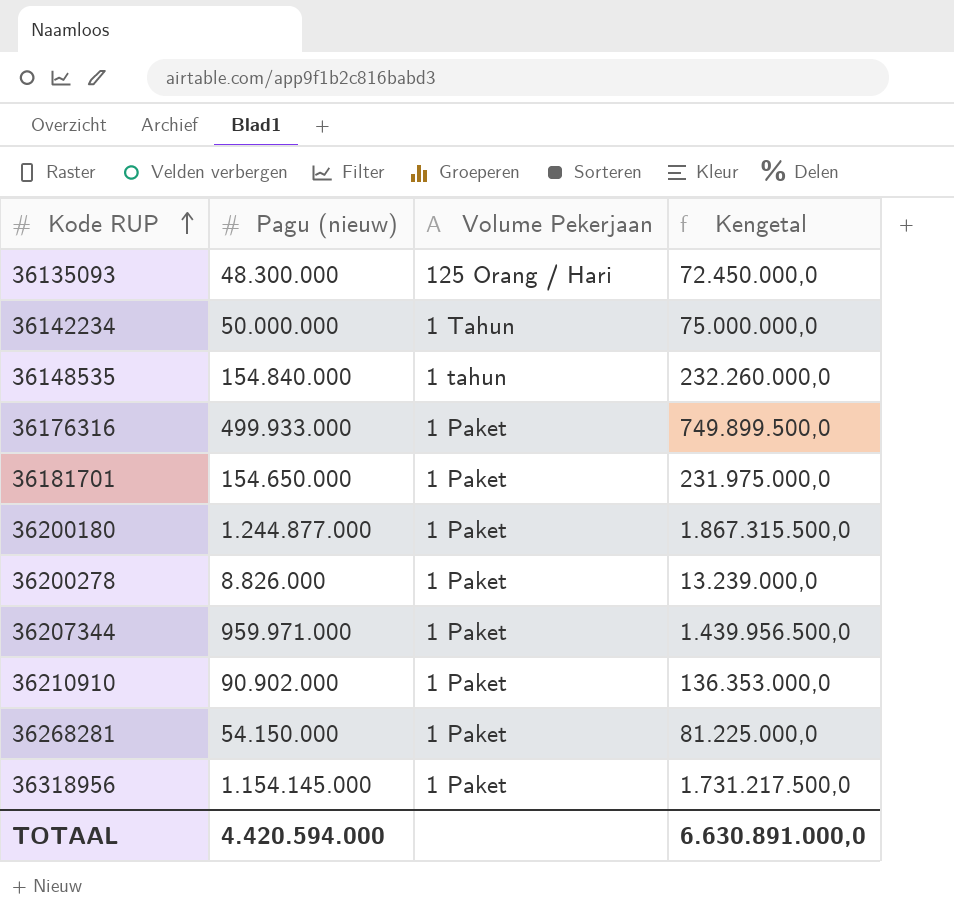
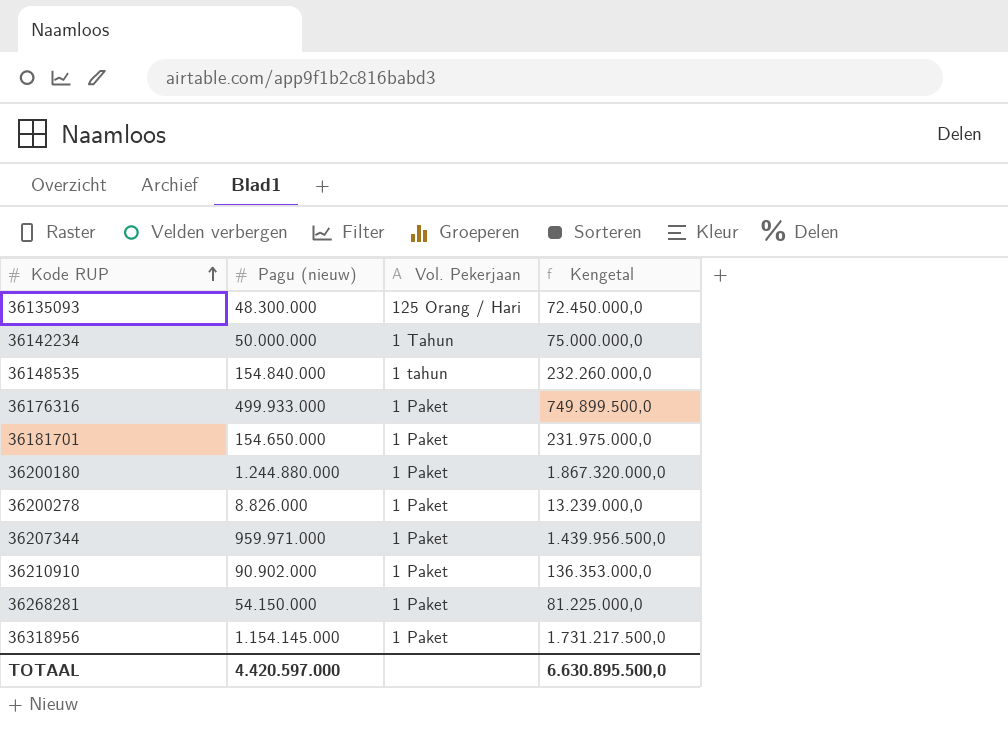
column name: Volume Pekerjaan -> Vol. Pekerjaan
36200180 | Pagu (nieuw): 1.244.877.000 -> 1.244.880.000
36200180 | Kengetal: 1.867.315.500,0 -> 1.867.320.000,0
TOTAAL | Pagu (nieuw): 4.420.594.000 -> 4.420.597.000
TOTAAL | Kengetal: 6.630.891.000,0 -> 6.630.895.500,0

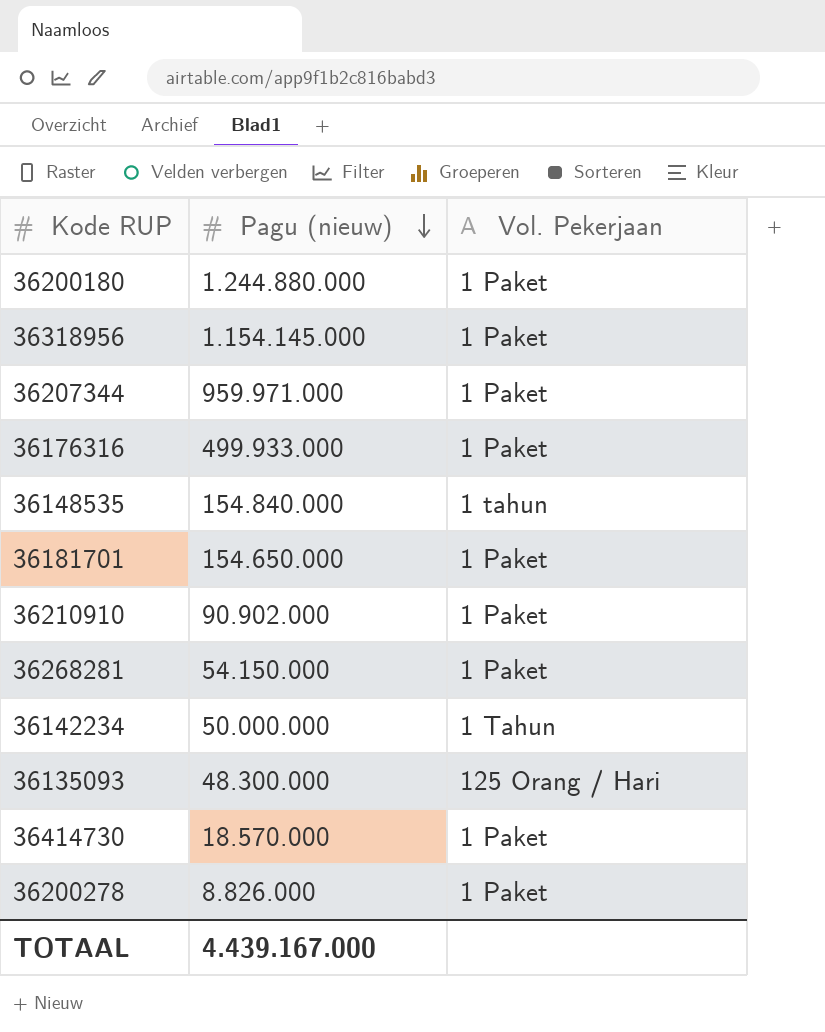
row order: Kode RUP ascending -> Pagu (nieuw) descending
column Kengetal | formula: [Pagu (nieuw)] * 1,5 -> none
row 36414730: none -> 18.570.000 | 1 Paket
TOTAAL | Pagu (nieuw): 4.420.597.000 -> 4.439.167.000

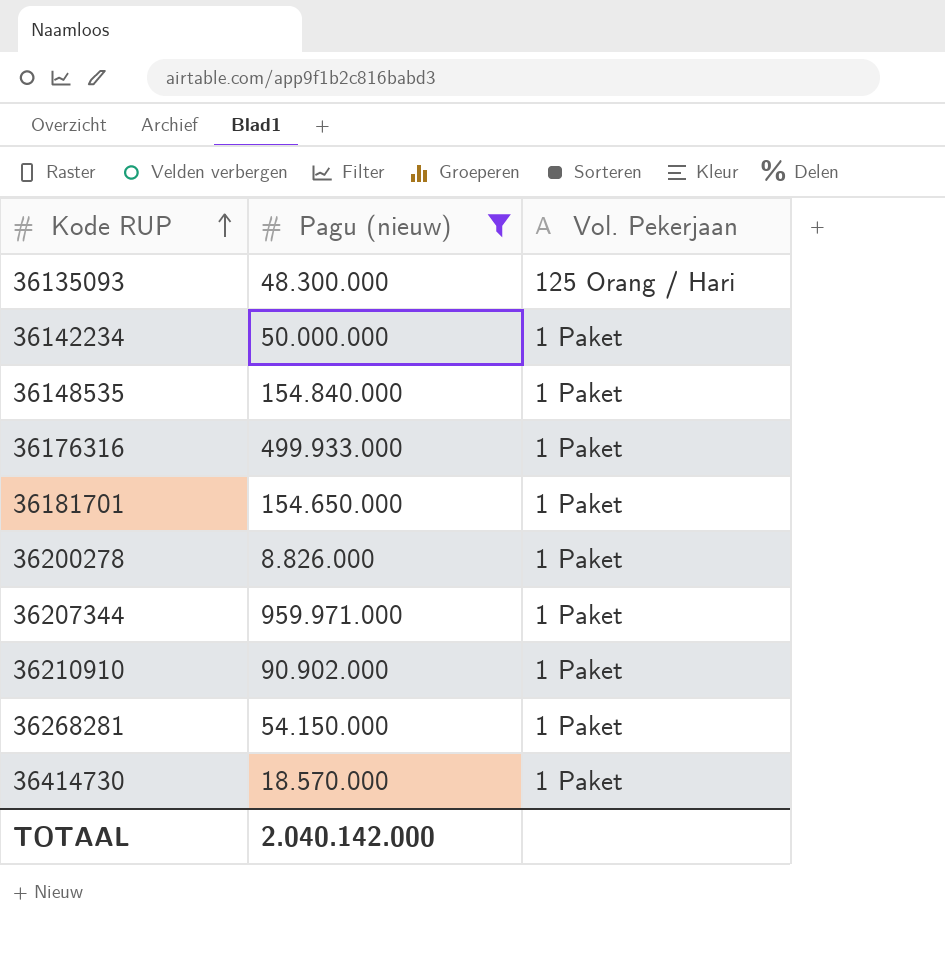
filter: none -> Pagu (nieuw) <= 959.971.000
row order: Pagu (nieuw) descending -> Kode RUP ascending
36142234 | Vol. Pekerjaan: 1 Tahun -> 1 Paket
36148535 | Vol. Pekerjaan: 1 tahun -> 1 Paket
TOTAAL | Pagu (nieuw): 4.439.167.000 -> 2.040.142.000

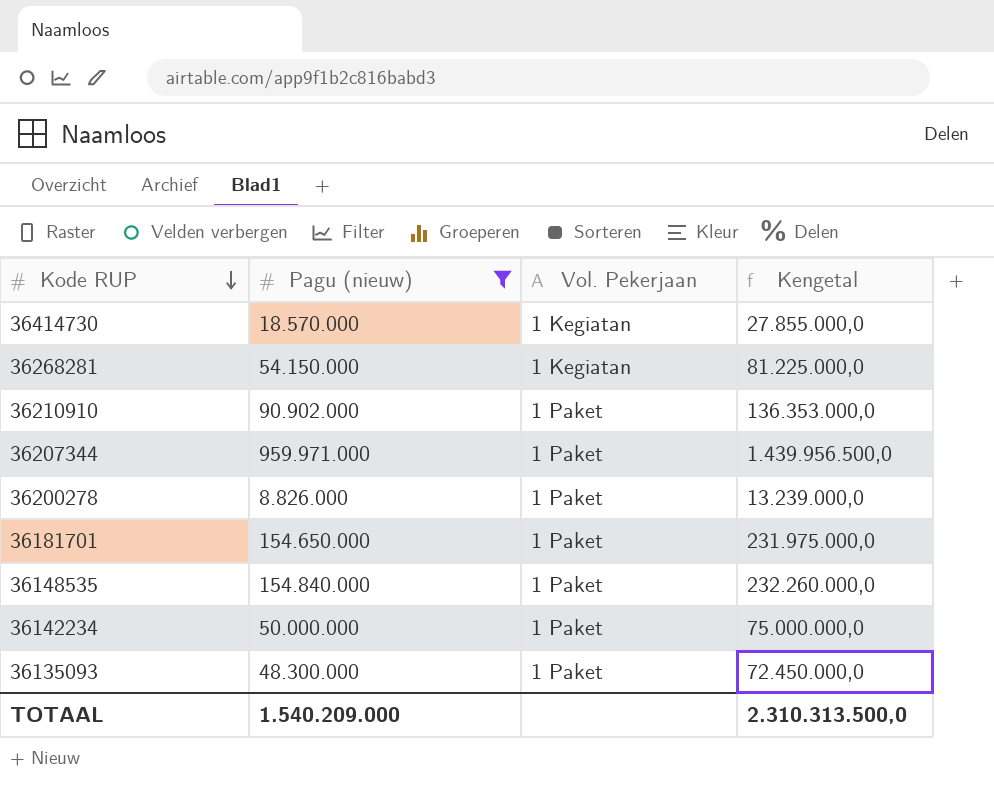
row order: Kode RUP ascending -> Kode RUP descending
column Kengetal | formula: none -> [Pagu (nieuw)] * 1,5
row 36176316: 499.933.000 | 1 Paket -> none
36414730 | Vol. Pekerjaan: 1 Paket -> 1 Kegiatan
36268281 | Vol. Pekerjaan: 1 Paket -> 1 Kegiatan
36135093 | Vol. Pekerjaan: 125 Orang / Hari -> 1 Paket
TOTAAL | Pagu (nieuw): 2.040.142.000 -> 1.540.209.000

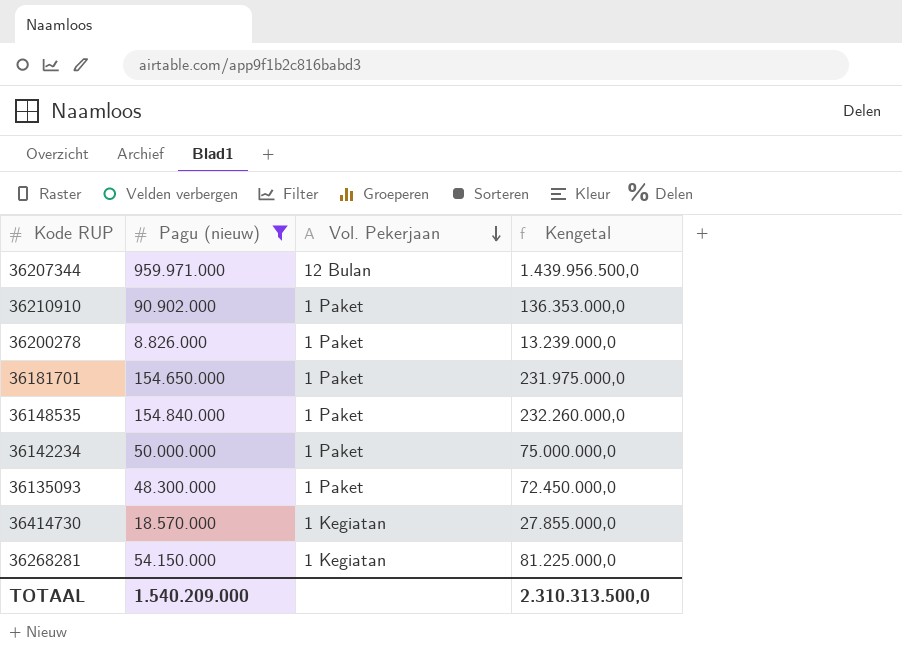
row order: Kode RUP descending -> Vol. Pekerjaan descending
36207344 | Vol. Pekerjaan: 1 Paket -> 12 Bulan

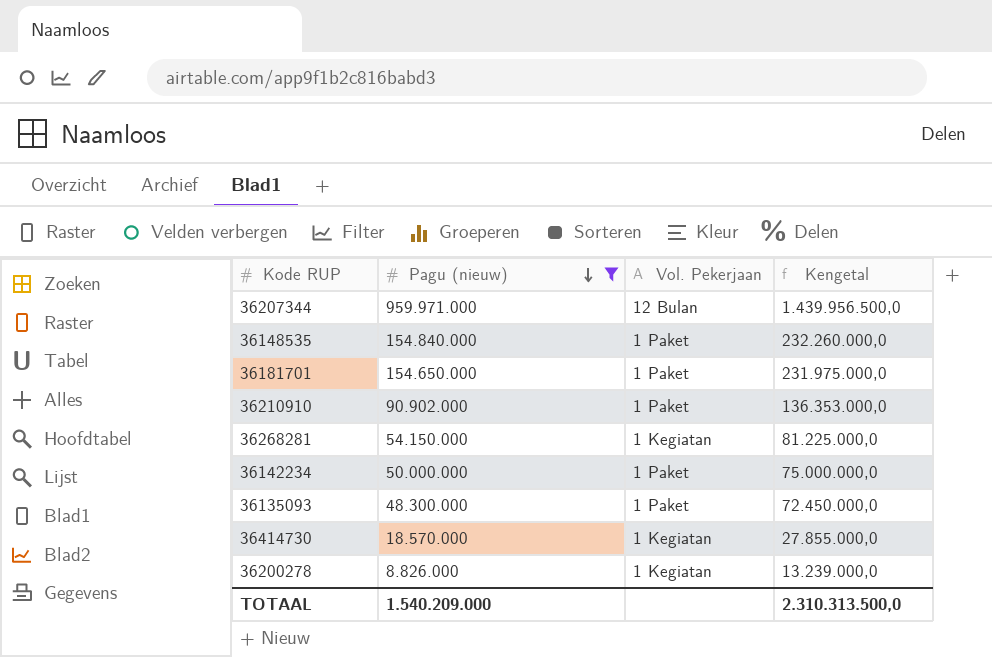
row order: Vol. Pekerjaan descending -> Pagu (nieuw) descending
36200278 | Vol. Pekerjaan: 1 Paket -> 1 Kegiatan

